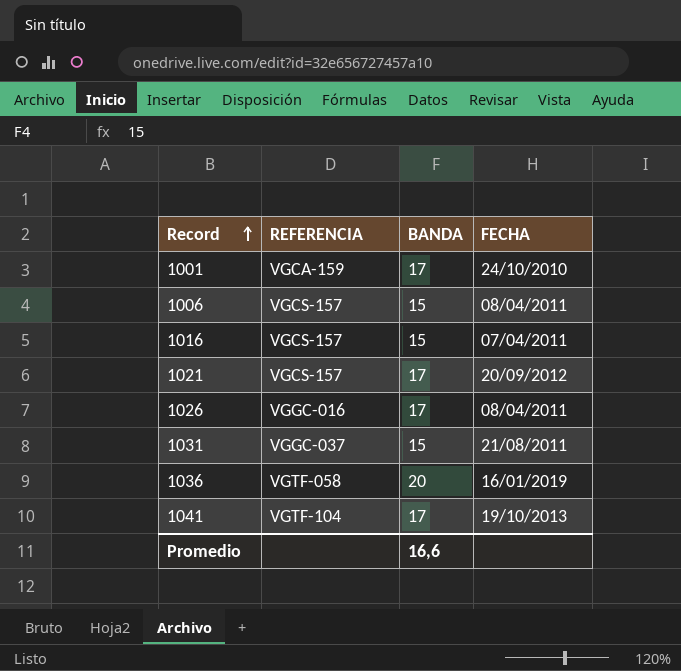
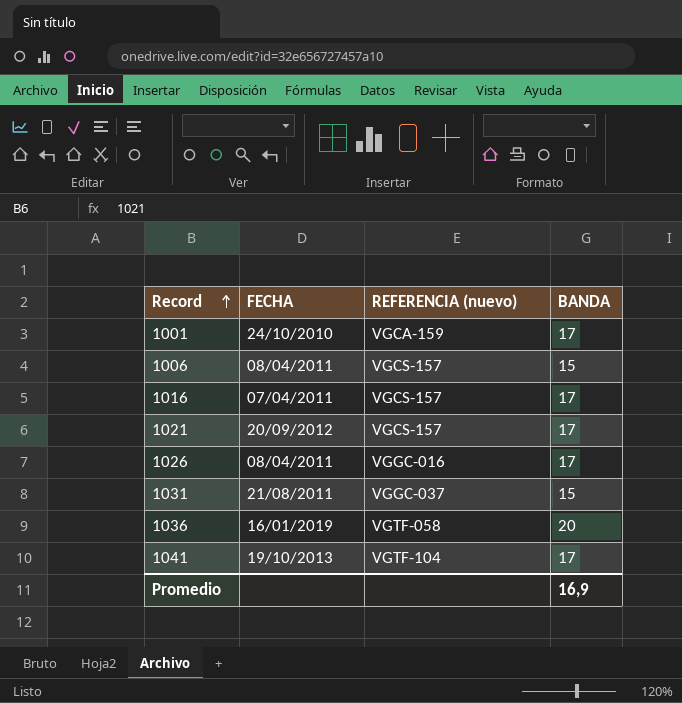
column FECHA | position: 4 -> 2
column name: REFERENCIA -> REFERENCIA (nuevo)
1016 | BANDA: 15 -> 17
Promedio | BANDA: 16,6 -> 16,9

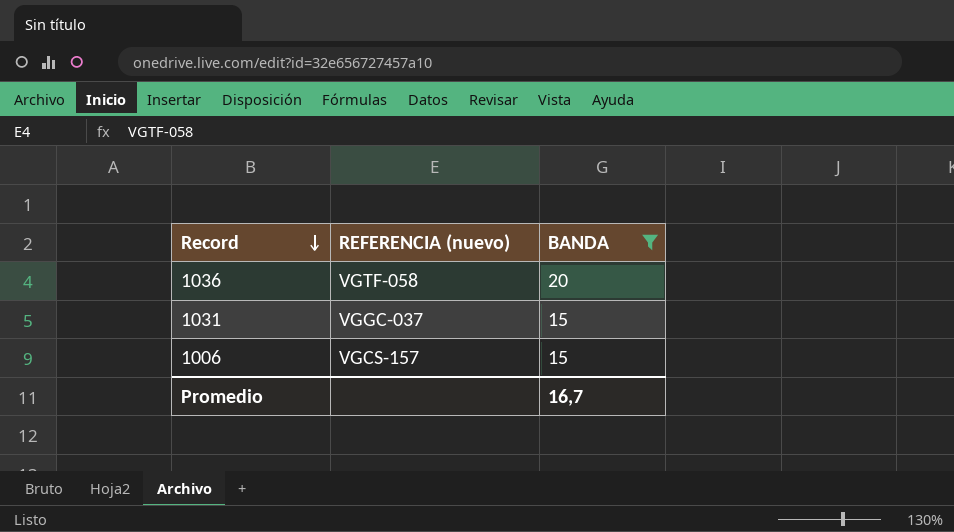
filter: none -> BANDA != 17
row order: Record ascending -> Record descending
column FECHA | position: 2 -> none
Promedio | BANDA: 16,9 -> 16,7

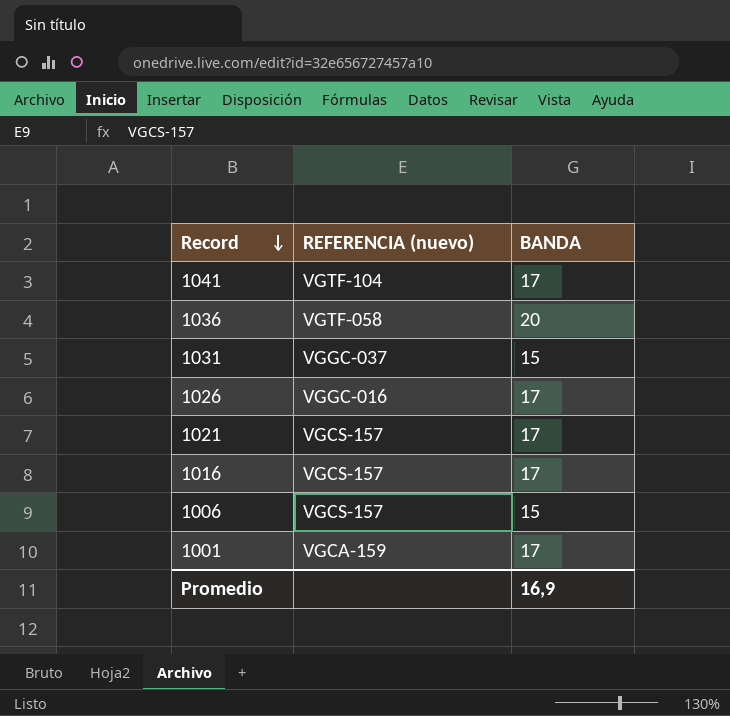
filter: BANDA != 17 -> none
Promedio | BANDA: 16,7 -> 16,9

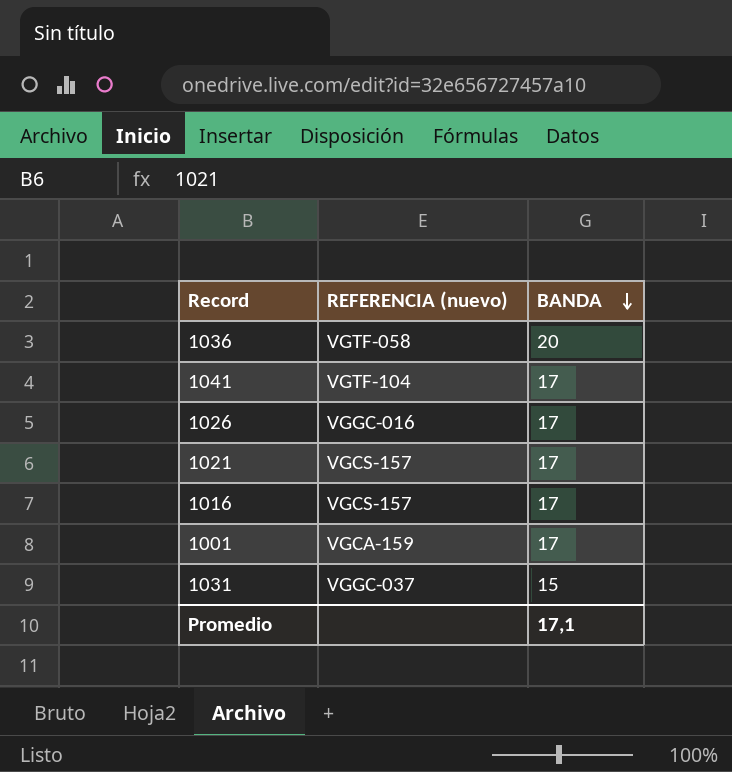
row order: Record descending -> BANDA descending
row 1006: VGCS-157 | 15 -> none
Promedio | BANDA: 16,9 -> 17,1

